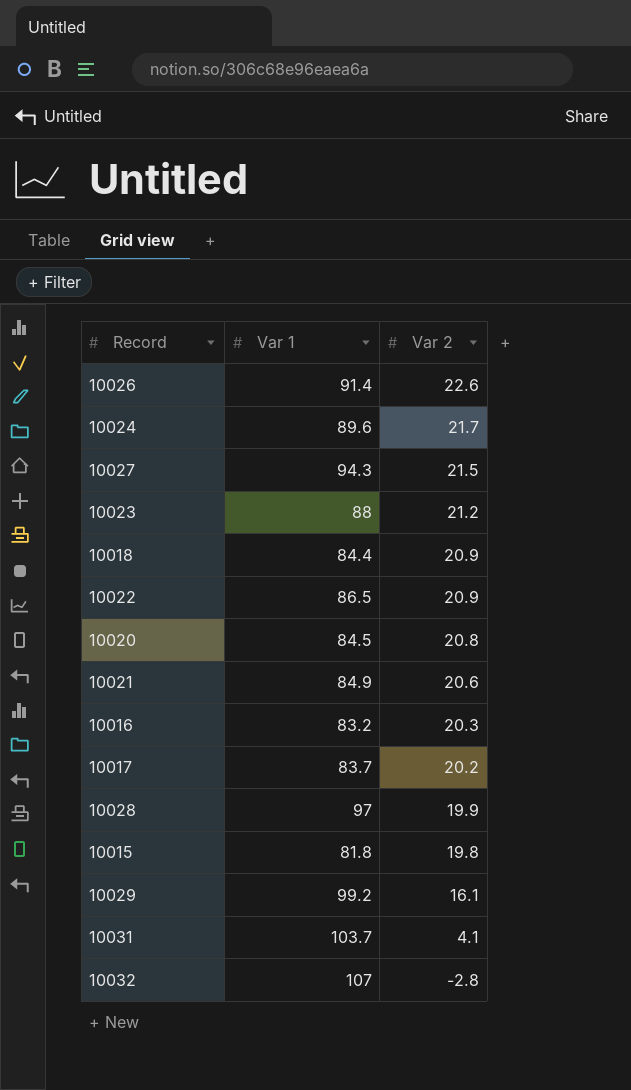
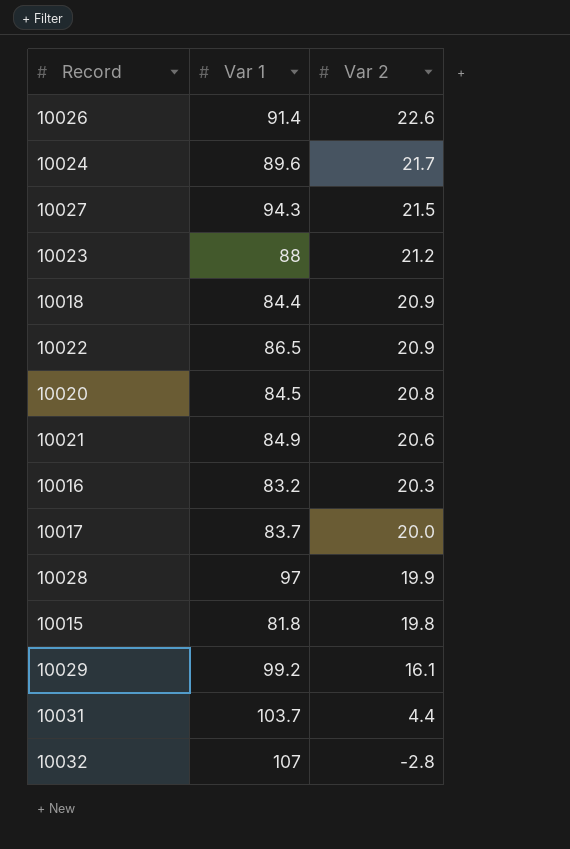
10017 | Var 2: 20.2 -> 20.0
10031 | Var 2: 4.1 -> 4.4

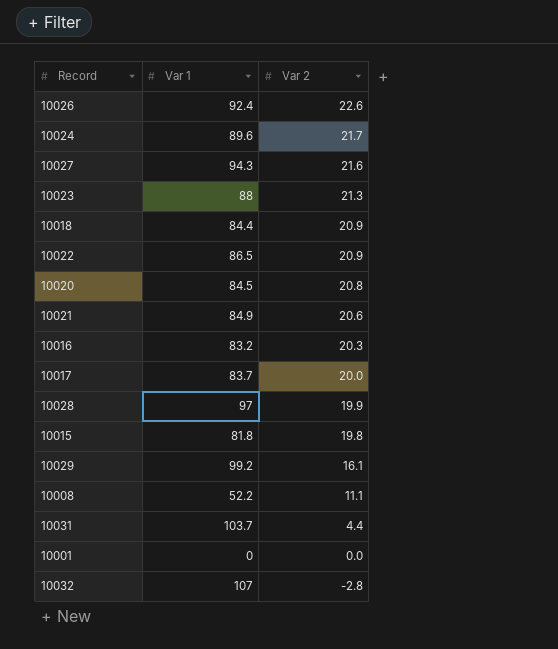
10026 | Var 1: 91.4 -> 92.4
10027 | Var 2: 21.5 -> 21.6
10023 | Var 2: 21.2 -> 21.3
row 10008: none -> 52.2 | 11.1
row 10001: none -> 0 | 0.0

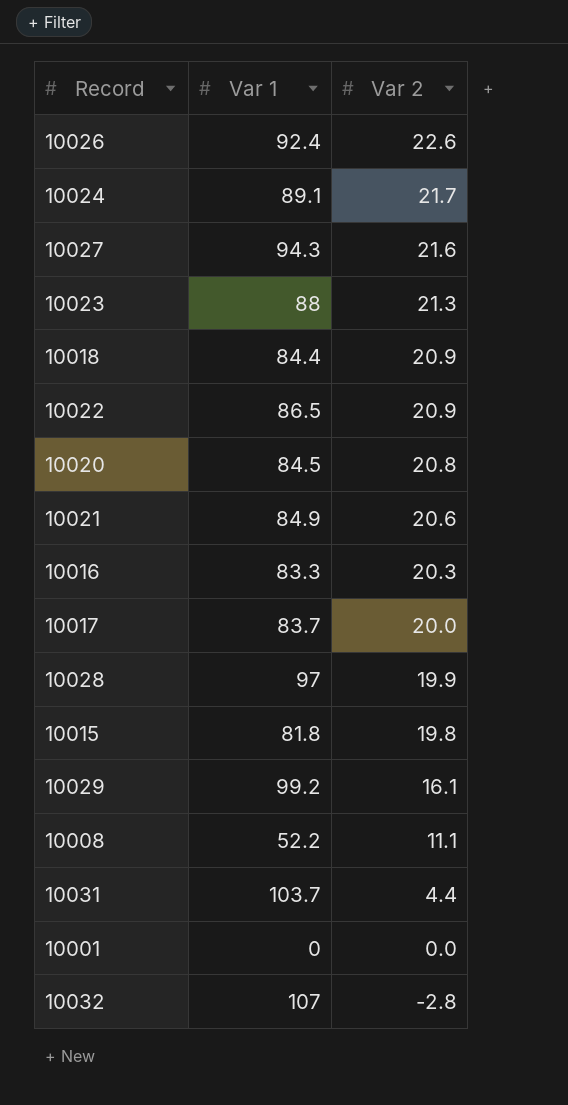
10024 | Var 1: 89.6 -> 89.1
10016 | Var 1: 83.2 -> 83.3

